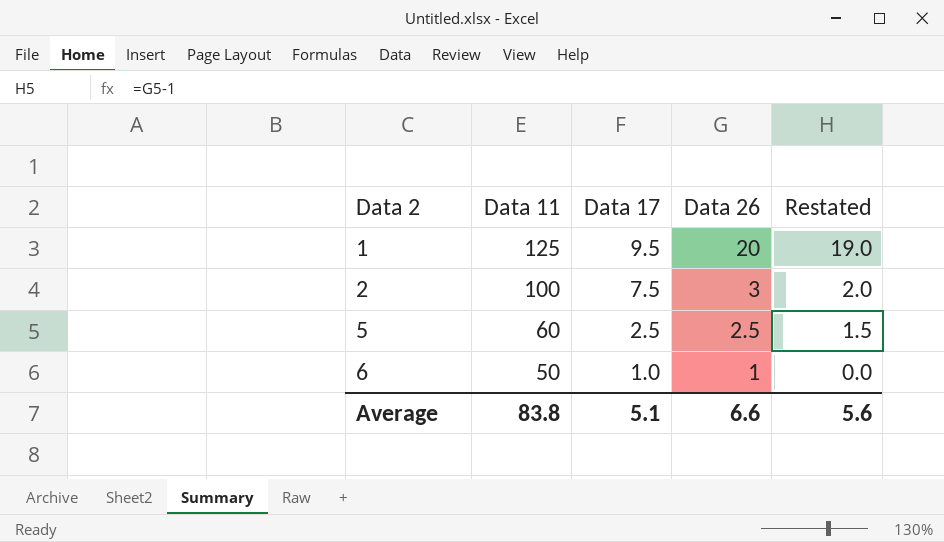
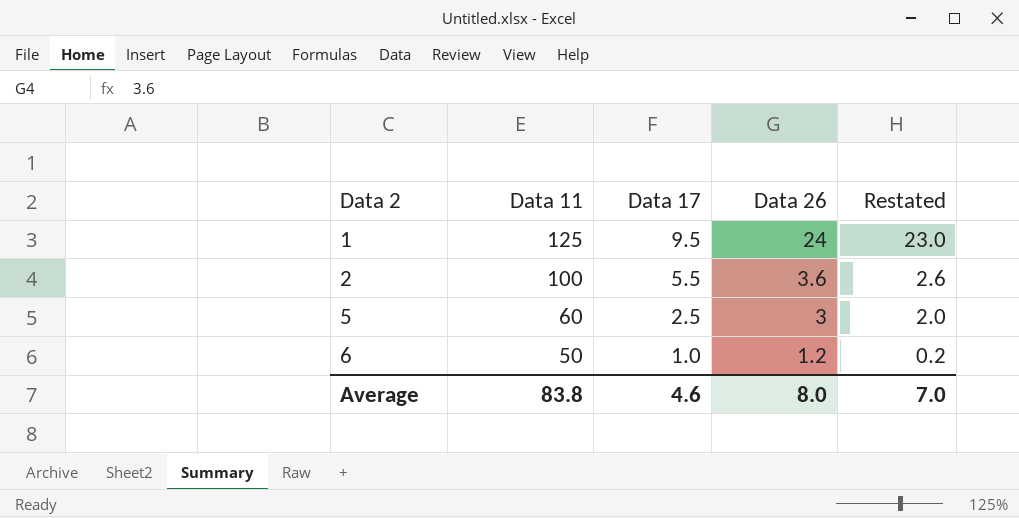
1 | Data 26: 20 -> 24
1 | Restated: 19.0 -> 23.0
2 | Data 17: 7.5 -> 5.5
2 | Data 26: 3 -> 3.6
2 | Restated: 2.0 -> 2.6
5 | Data 26: 2.5 -> 3
5 | Restated: 1.5 -> 2.0
6 | Data 26: 1 -> 1.2
6 | Restated: 0.0 -> 0.2
Average | Data 17: 5.1 -> 4.6
Average | Data 26: 6.6 -> 8.0
Average | Restated: 5.6 -> 7.0

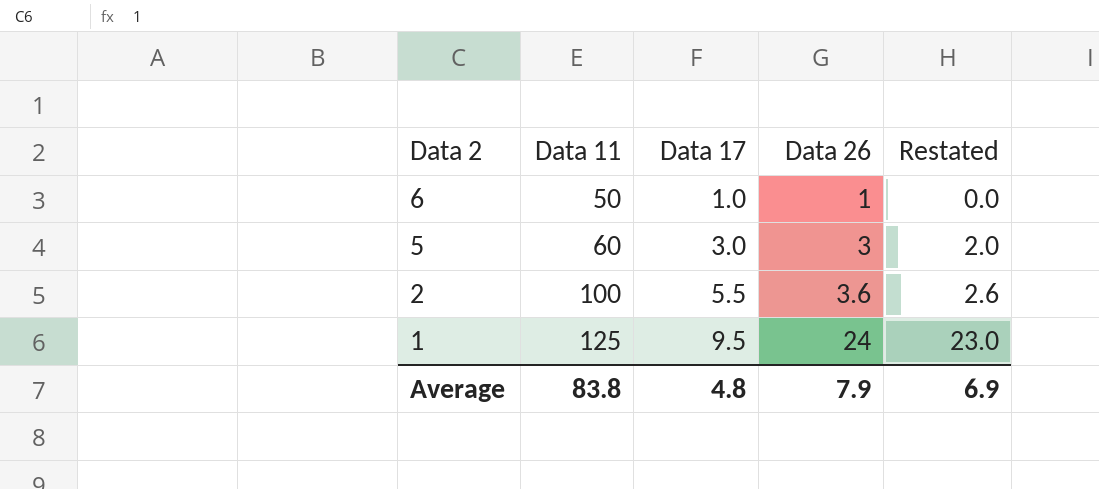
row order: Data 2 ascending -> Data 2 descending
6 | Data 26: 1.2 -> 1
6 | Restated: 0.2 -> 0.0
5 | Data 17: 2.5 -> 3.0
Average | Data 17: 4.6 -> 4.8
Average | Data 26: 8.0 -> 7.9
Average | Restated: 7.0 -> 6.9

